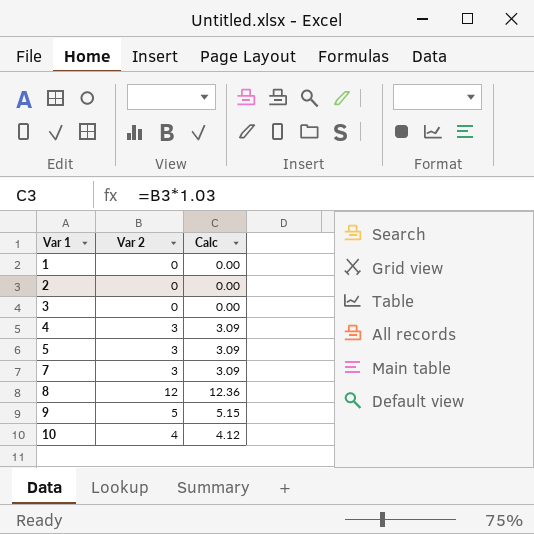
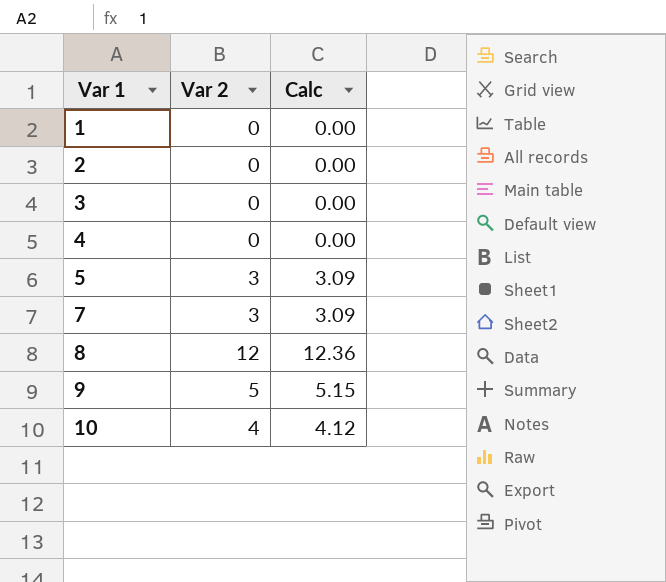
4 | Var 2: 3 -> 0
4 | Calc: 3.09 -> 0.00

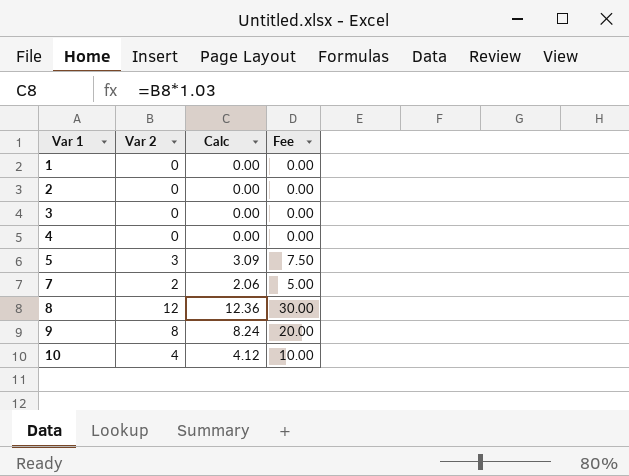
column Fee | formula: none -> [Var 2] * 2.5
7 | Var 2: 3 -> 2
7 | Calc: 3.09 -> 2.06
9 | Var 2: 5 -> 8
9 | Calc: 5.15 -> 8.24

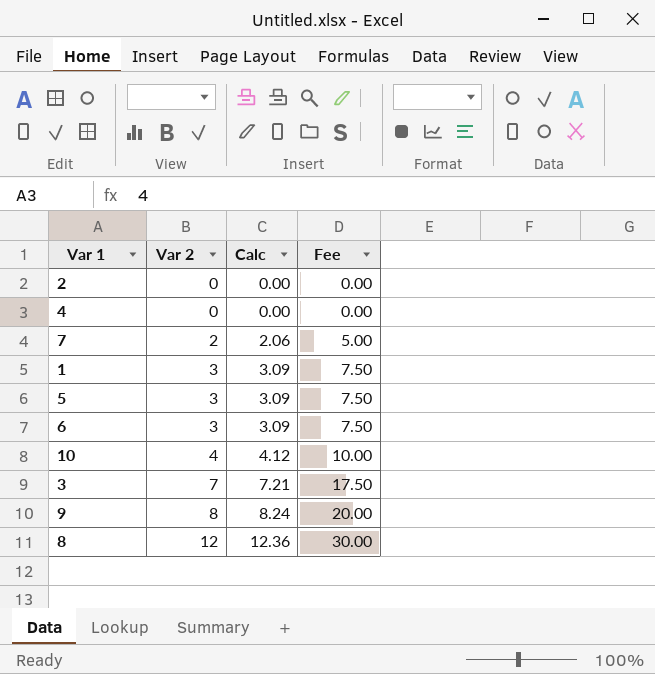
row order: Var 1 ascending -> Var 2 ascending
1 | Var 2: 0 -> 3
1 | Calc: 0.00 -> 3.09
1 | Fee: 0.00 -> 7.50
row 6: none -> 3 | 3.09 | 7.50
3 | Var 2: 0 -> 7
3 | Calc: 0.00 -> 7.21
3 | Fee: 0.00 -> 17.50

